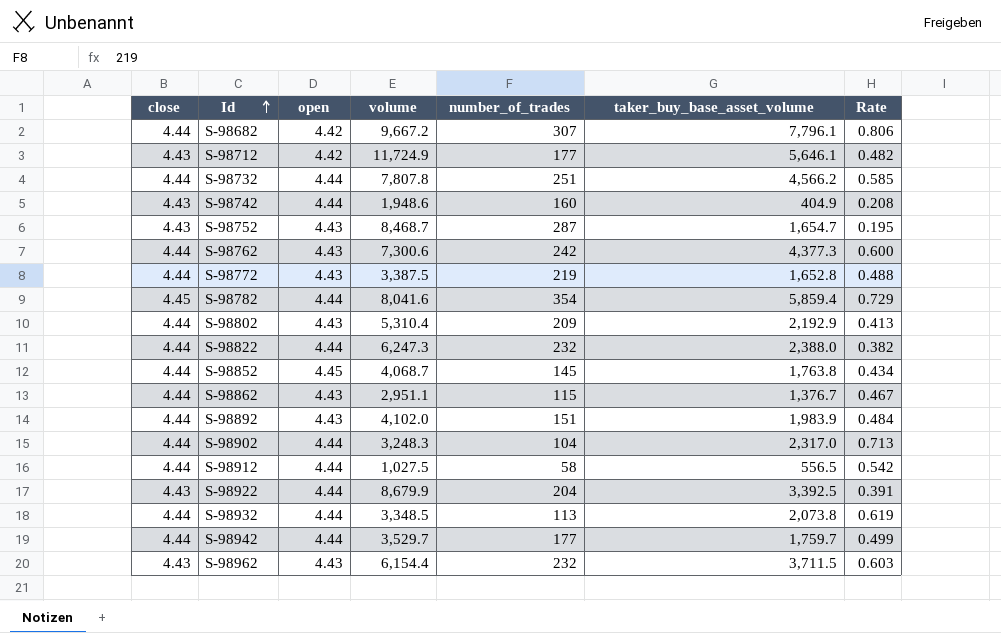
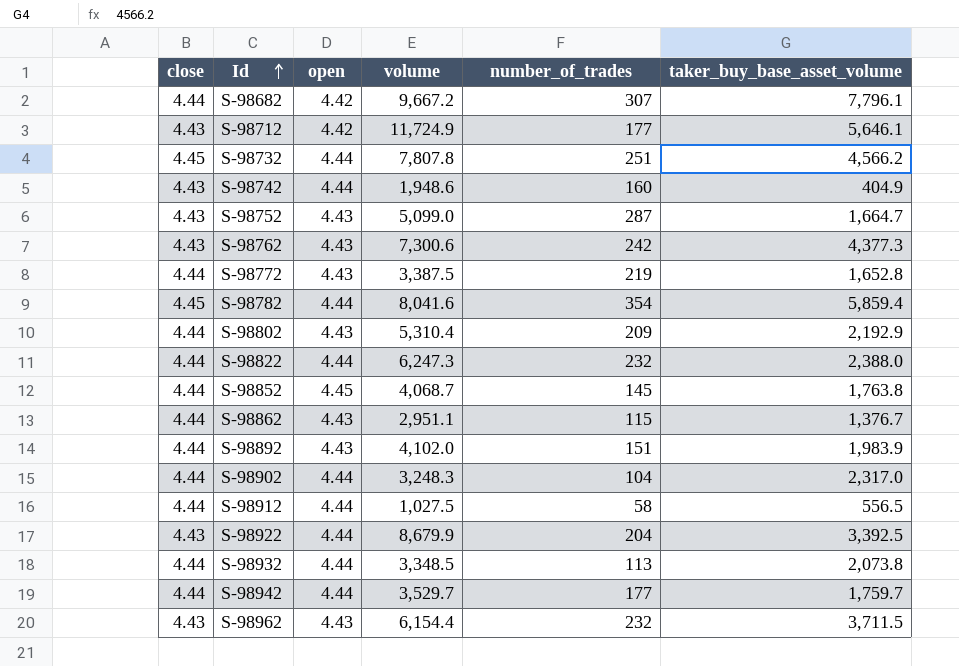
column Rate | formula: [taker_buy_base_asset_volume] / [volume] -> none
S-98732 | close: 4.44 -> 4.45
S-98752 | volume: 8,468.7 -> 5,099.0
S-98752 | taker_buy_base_asset_volume: 1,654.7 -> 1,664.7
S-98762 | close: 4.44 -> 4.43

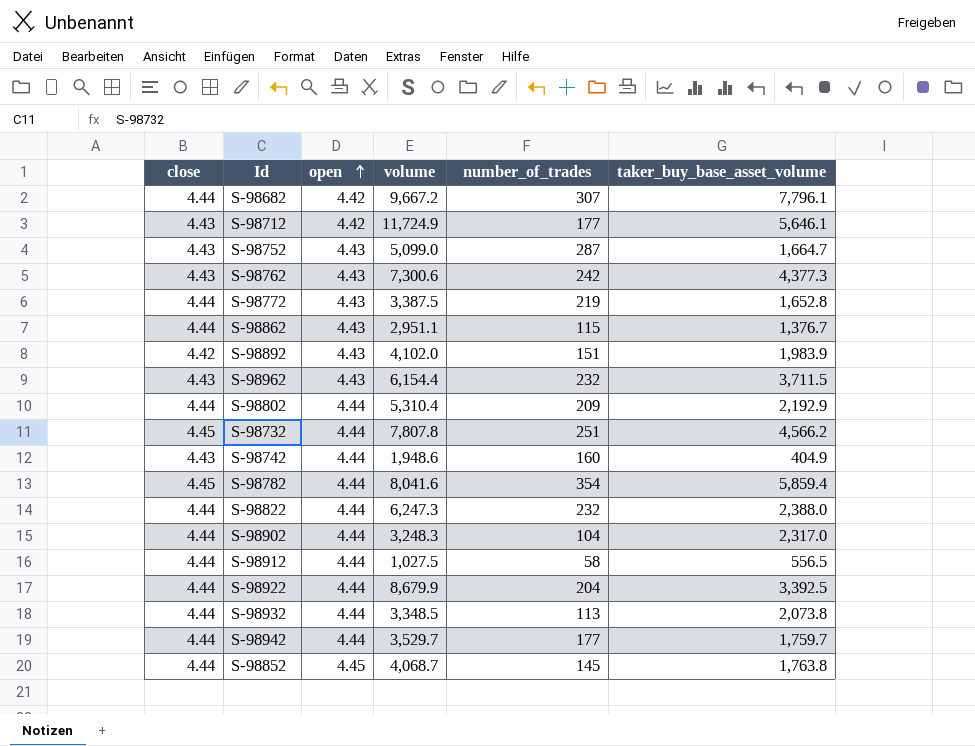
row order: Id ascending -> open ascending
S-98892 | close: 4.44 -> 4.42
S-98802 | open: 4.43 -> 4.44
S-98922 | close: 4.43 -> 4.44

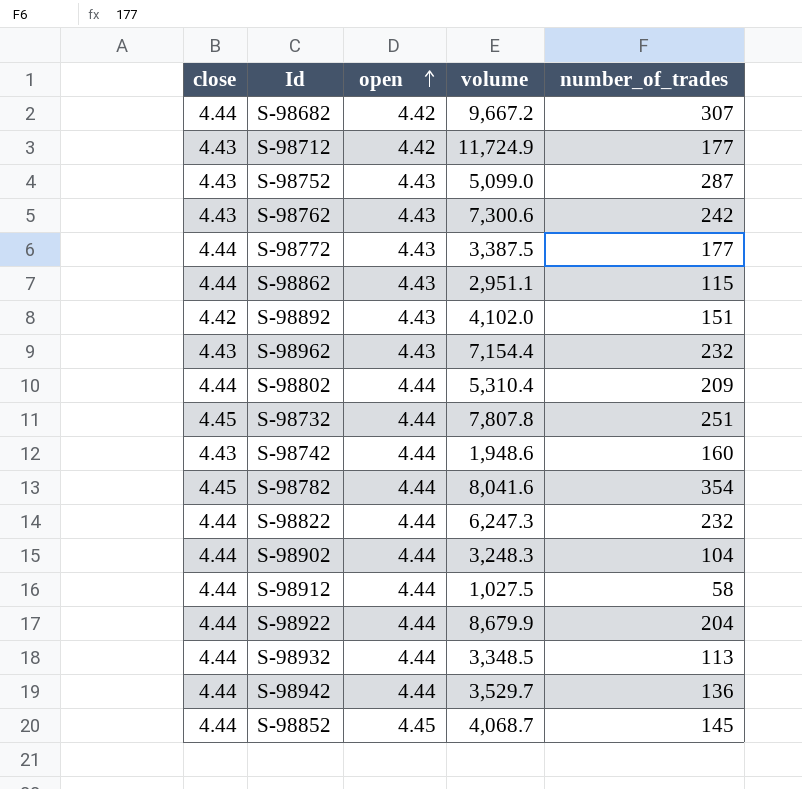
column taker_buy_base_asset_volume | position: 6 -> none
S-98772 | number_of_trades: 219 -> 177
S-98962 | volume: 6,154.4 -> 7,154.4
S-98942 | number_of_trades: 177 -> 136

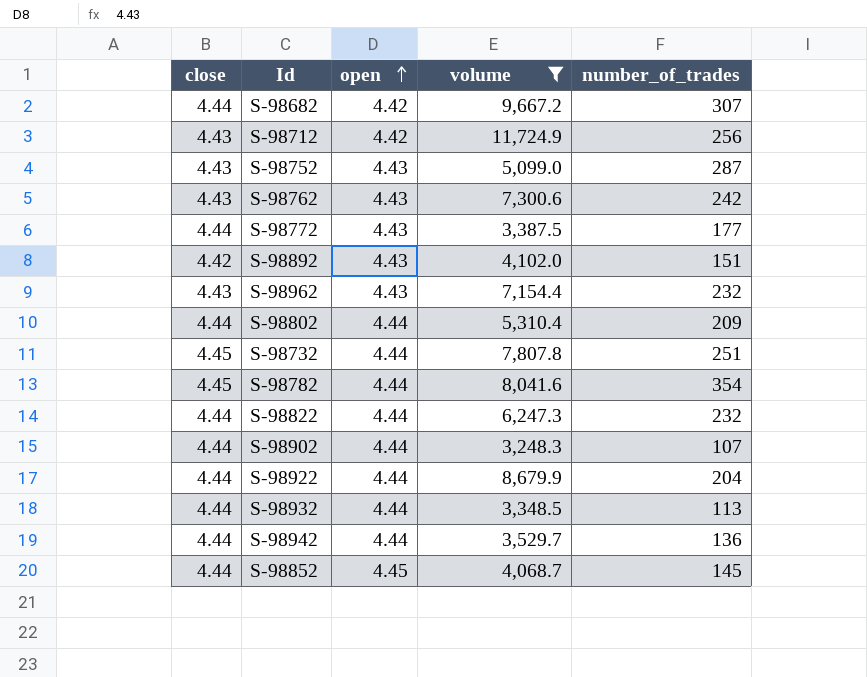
filter: none -> volume >= 3,248.3
S-98712 | number_of_trades: 177 -> 256
S-98902 | number_of_trades: 104 -> 107

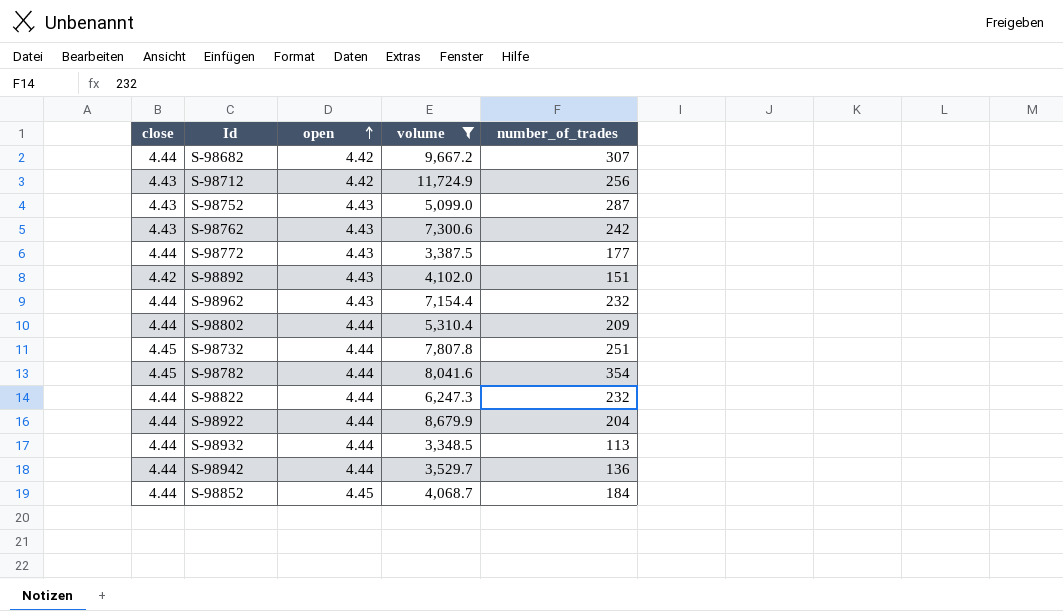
row S-98902: 4.44 | 4.44 | 3,248.3 | 107 -> none
S-98962 | close: 4.43 -> 4.44
S-98852 | number_of_trades: 145 -> 184

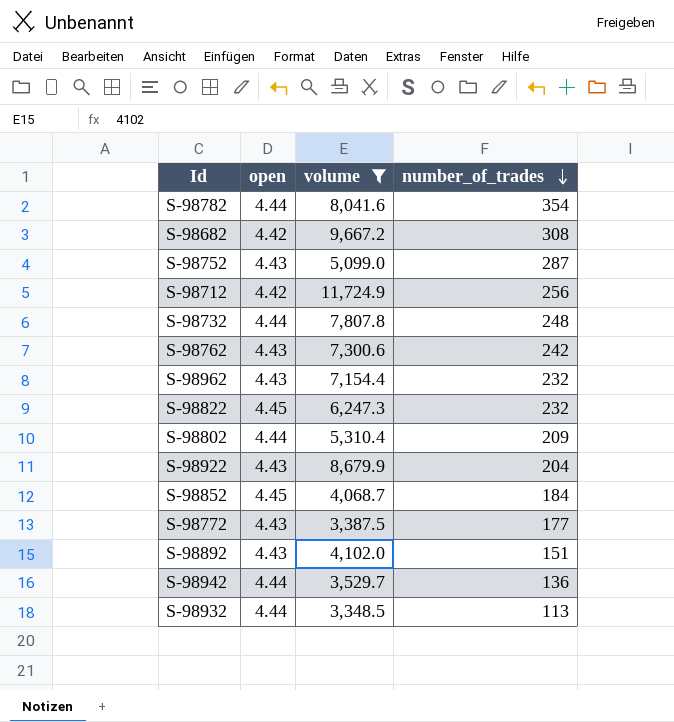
row order: open ascending -> number_of_trades descending
column close | position: 1 -> none
S-98682 | number_of_trades: 307 -> 308
S-98732 | number_of_trades: 251 -> 248
S-98822 | open: 4.44 -> 4.45
S-98922 | open: 4.44 -> 4.43

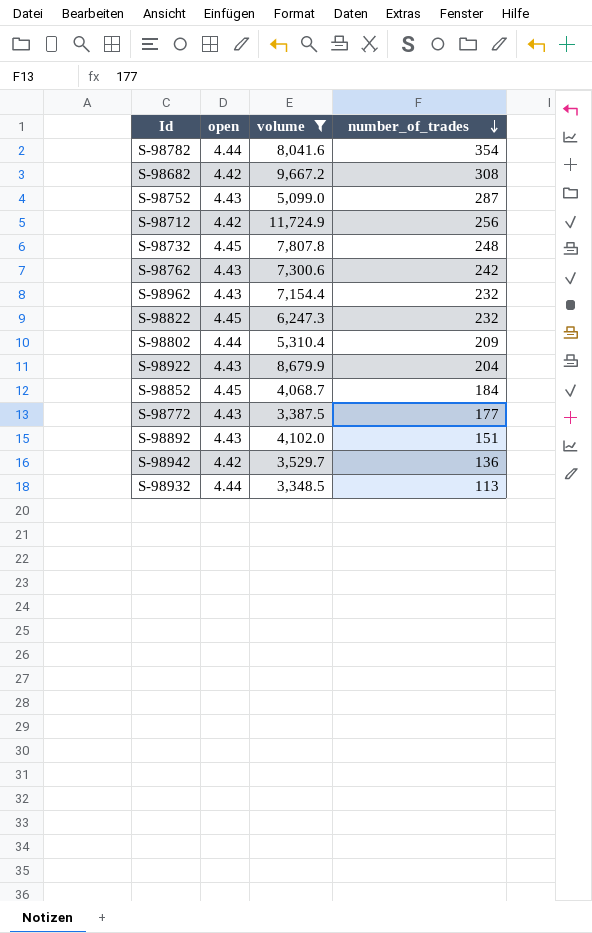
S-98732 | open: 4.44 -> 4.45
S-98942 | open: 4.44 -> 4.42

